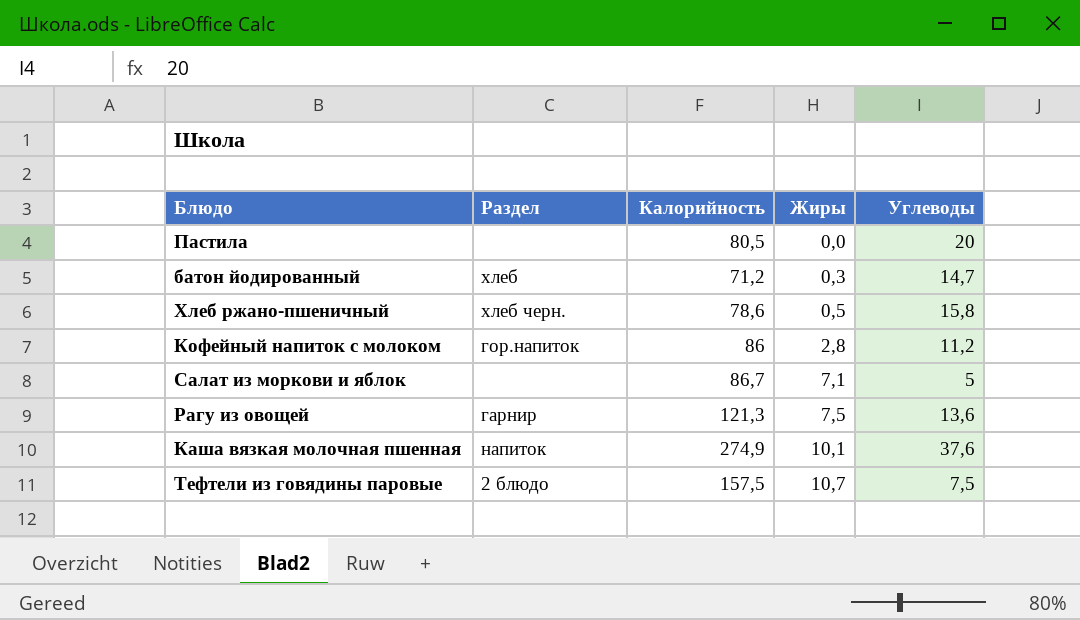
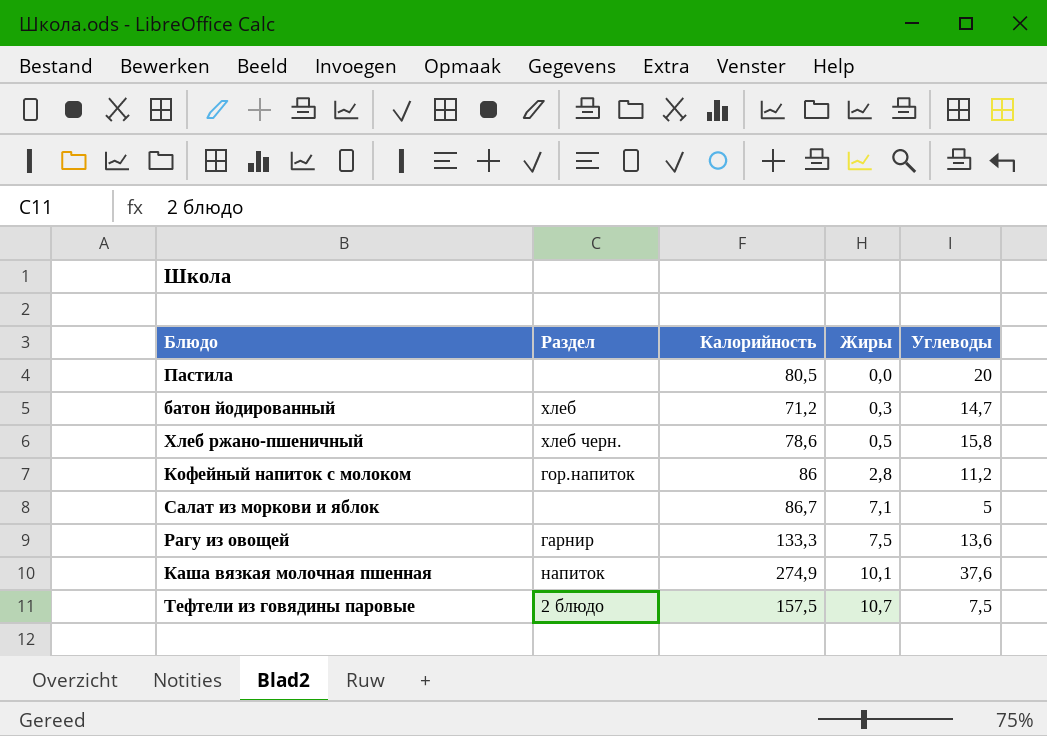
Рагу из овощей | Калорийность: 121,3 -> 133,3

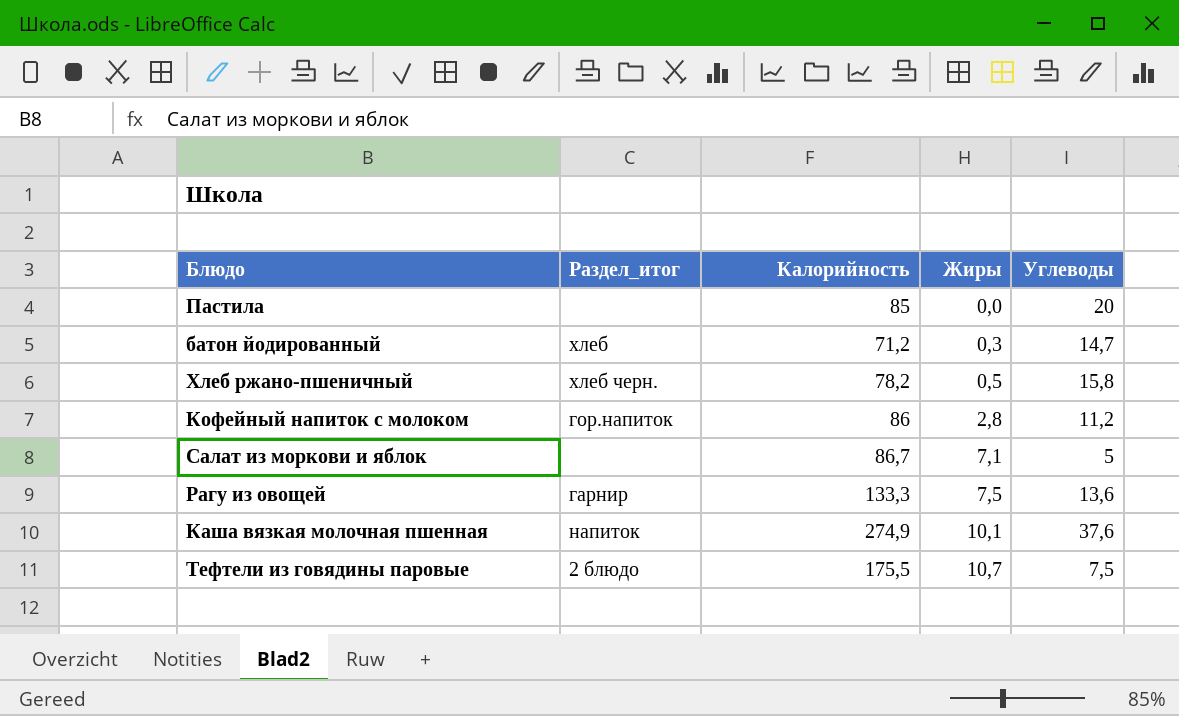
column name: Раздел -> Раздел_итог
Пастила | Калорийность: 80,5 -> 85
Хлеб ржано-пшеничный | Калорийность: 78,6 -> 78,2
Тефтели из говядины паровые | Калорийность: 157,5 -> 175,5

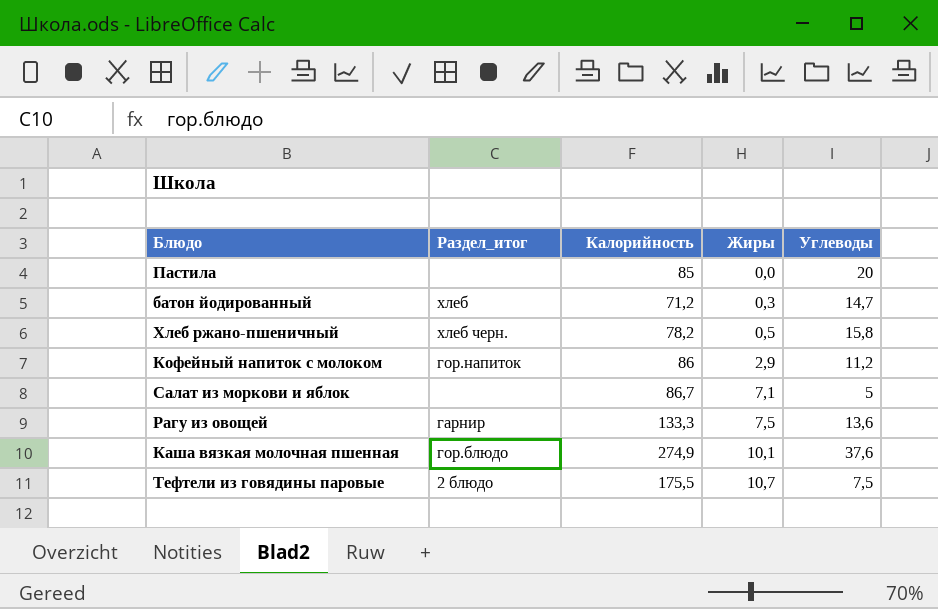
Кофейный напиток с молоком | Жиры: 2,8 -> 2,9
Каша вязкая молочная пшенная | Раздел_итог: напиток -> гор.блюдо

